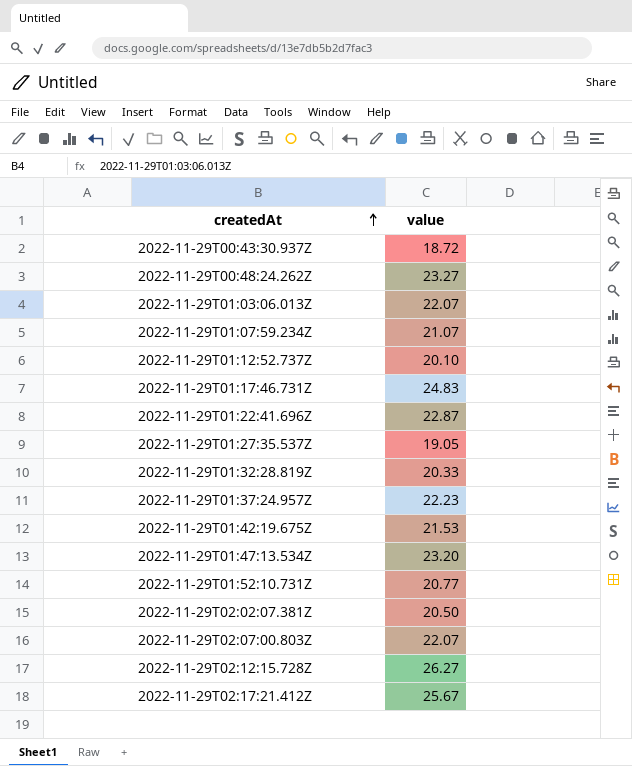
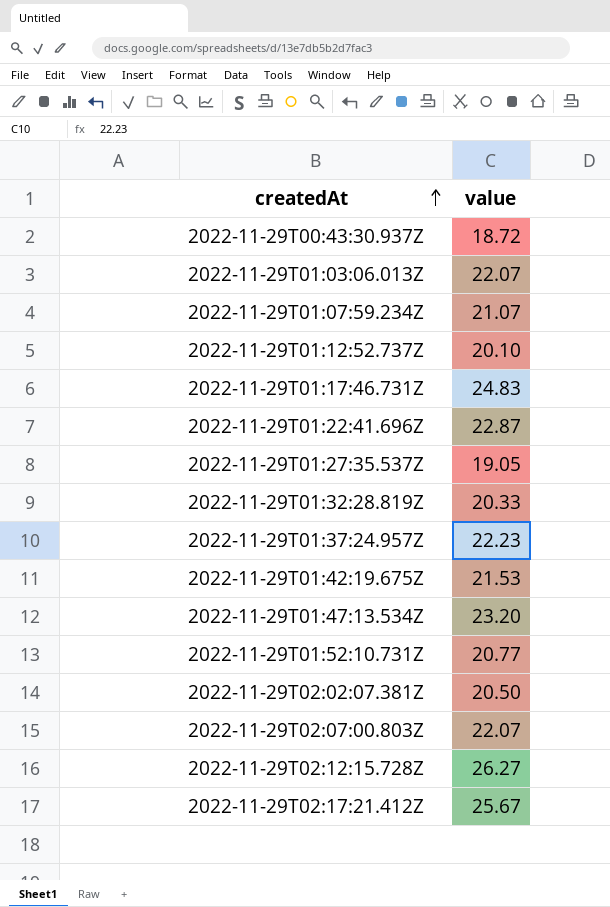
row 2022-11-29T00:48:24.262Z: 23.27 -> none

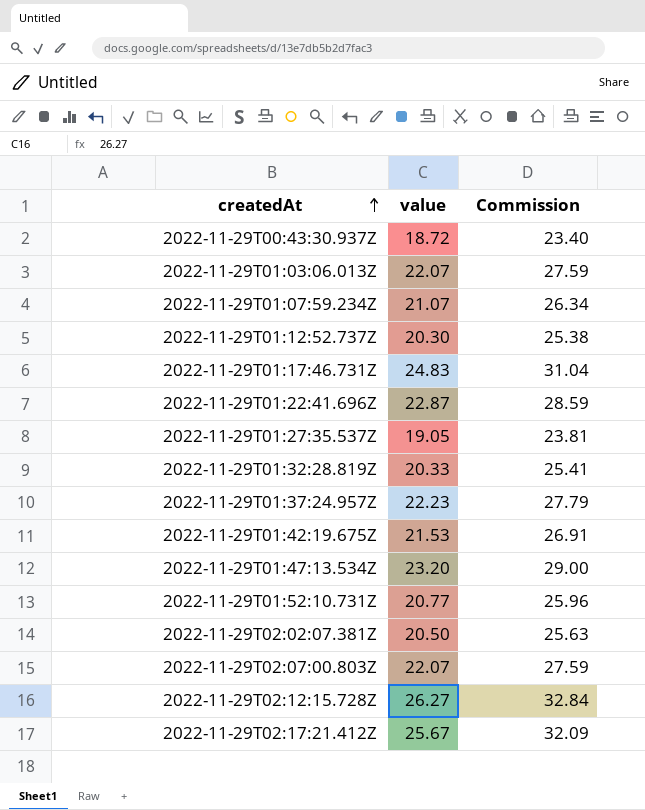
column Commission | formula: none -> [value] * 1.25
2022-11-29T01:12:52.737Z | value: 20.10 -> 20.30

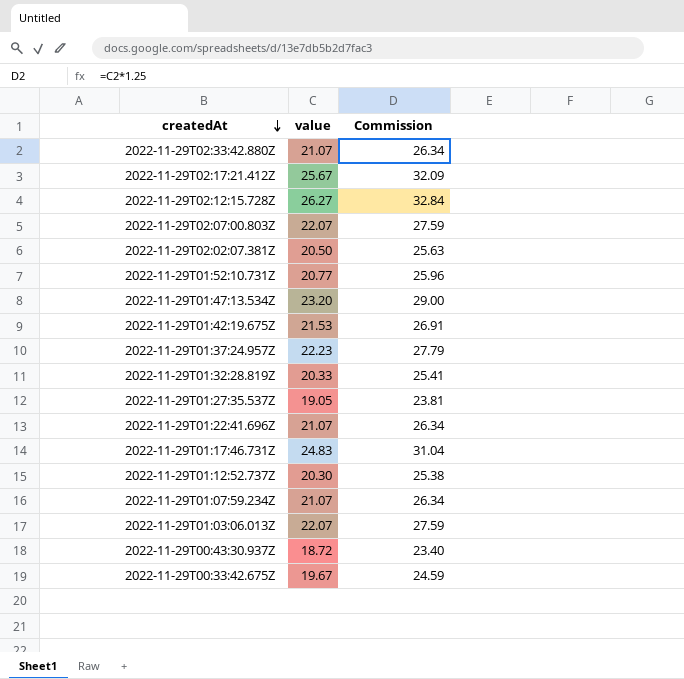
row order: createdAt ascending -> createdAt descending
row 2022-11-29T02:33:42.880Z: none -> 21.07 | 26.34
2022-11-29T01:22:41.696Z | value: 22.87 -> 21.07
2022-11-29T01:22:41.696Z | Commission: 28.59 -> 26.34
row 2022-11-29T00:33:42.675Z: none -> 19.67 | 24.59

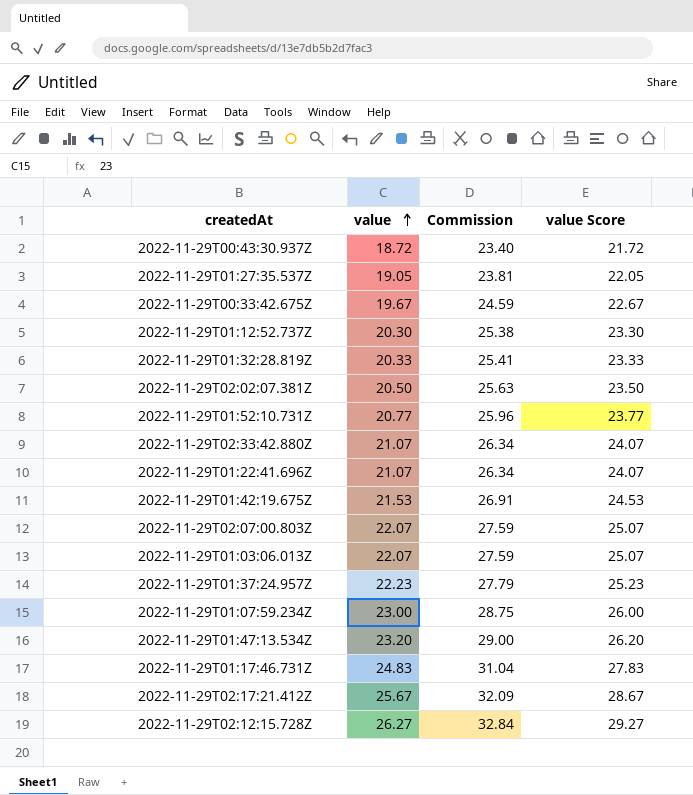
row order: createdAt descending -> value ascending
column value Score | formula: none -> [value] + 3
2022-11-29T01:07:59.234Z | value: 21.07 -> 23.00
2022-11-29T01:07:59.234Z | Commission: 26.34 -> 28.75

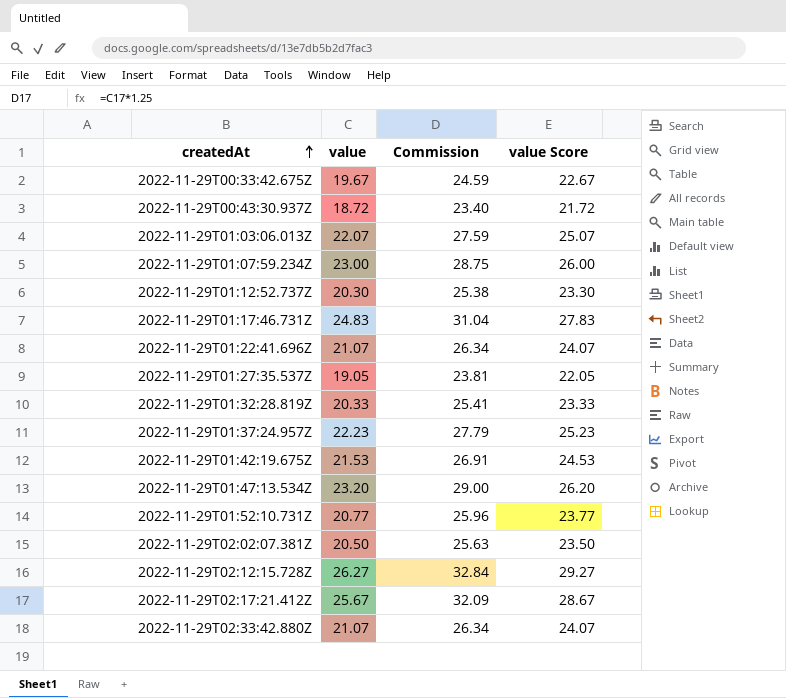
row order: value ascending -> createdAt ascending
row 2022-11-29T02:07:00.803Z: 22.07 | 27.59 | 25.07 -> none

